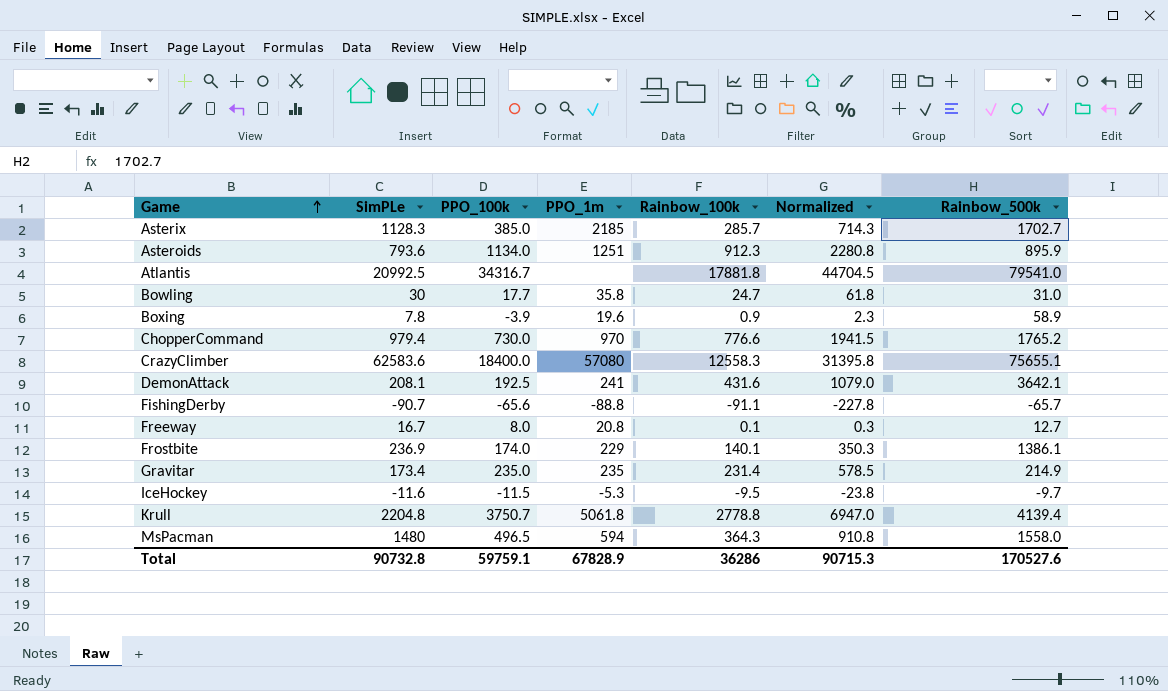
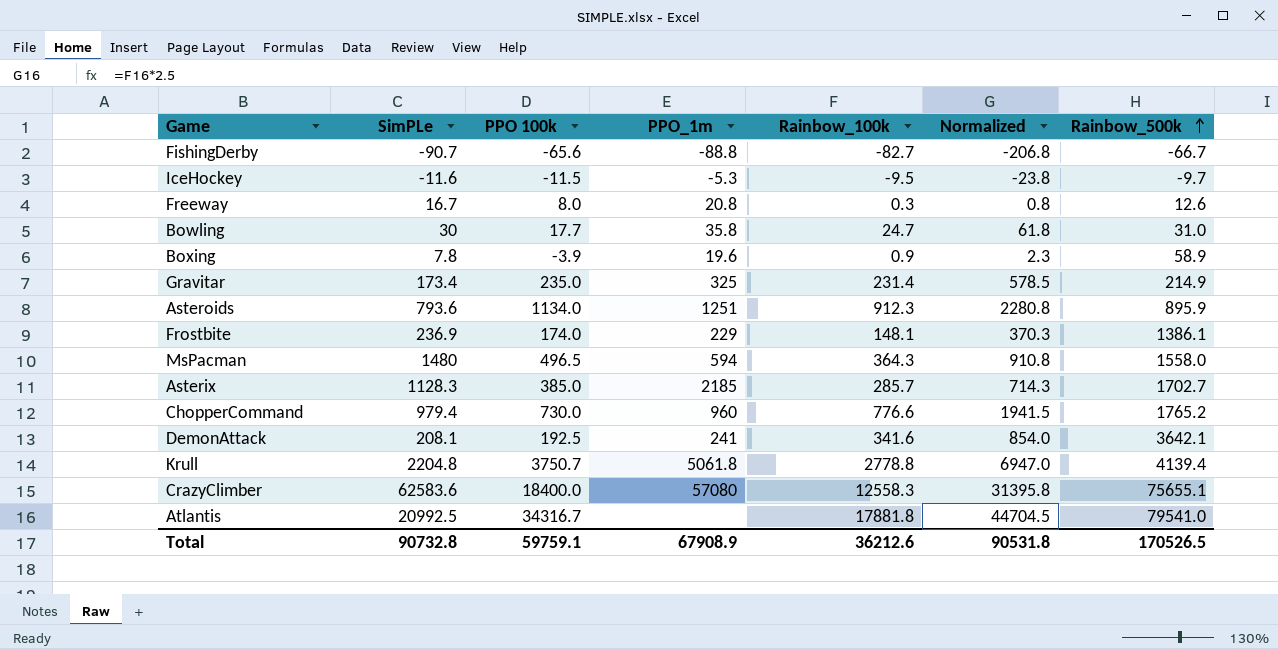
row order: Game ascending -> Rainbow_500k ascending
column name: PPO_100k -> PPO 100k
FishingDerby | Rainbow_100k: -91.1 -> -82.7
FishingDerby | Normalized: -227.8 -> -206.8
FishingDerby | Rainbow_500k: -65.7 -> -66.7
Freeway | Rainbow_100k: 0.1 -> 0.3
Freeway | Normalized: 0.3 -> 0.8
Freeway | Rainbow_500k: 12.7 -> 12.6
Gravitar | PPO_1m: 235 -> 325
Frostbite | Rainbow_100k: 140.1 -> 148.1
Frostbite | Normalized: 350.3 -> 370.3
ChopperCommand | PPO_1m: 970 -> 960
DemonAttack | Rainbow_100k: 431.6 -> 341.6
DemonAttack | Normalized: 1079.0 -> 854.0
Total | PPO_1m: 67828.9 -> 67908.9
Total | Rainbow_100k: 36286 -> 36212.6
Total | Normalized: 90715.3 -> 90531.8
Total | Rainbow_500k: 170527.6 -> 170526.5

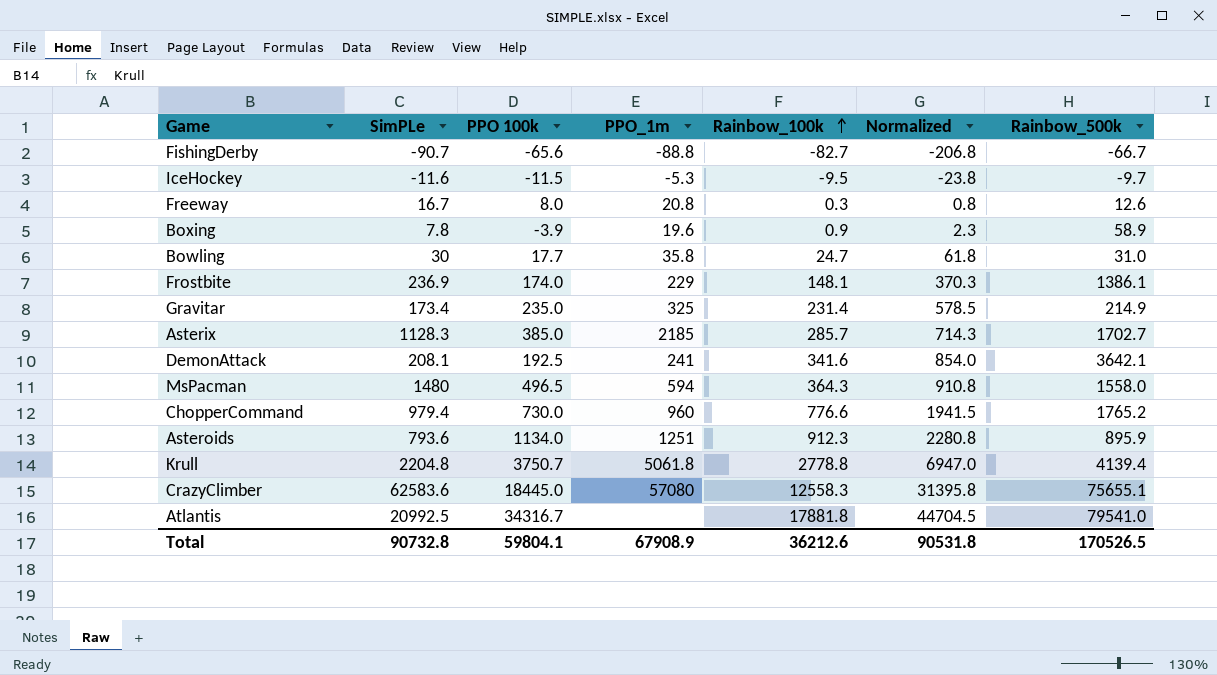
row order: Rainbow_500k ascending -> Rainbow_100k ascending
CrazyClimber | PPO 100k: 18400.0 -> 18445.0
Total | PPO 100k: 59759.1 -> 59804.1

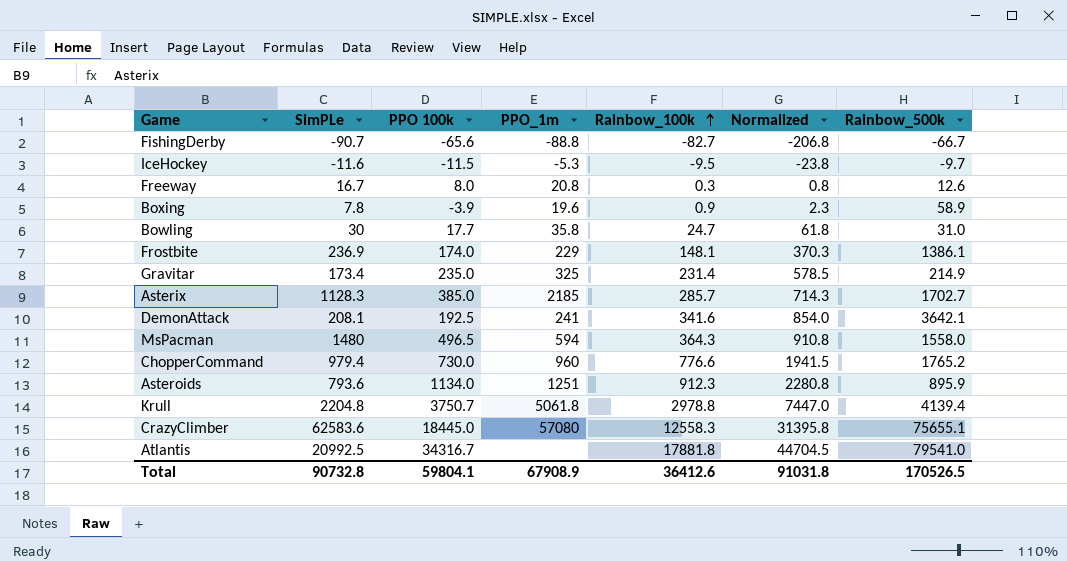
Krull | Rainbow_100k: 2778.8 -> 2978.8
Krull | Normalized: 6947.0 -> 7447.0
Total | Rainbow_100k: 36212.6 -> 36412.6
Total | Normalized: 90531.8 -> 91031.8

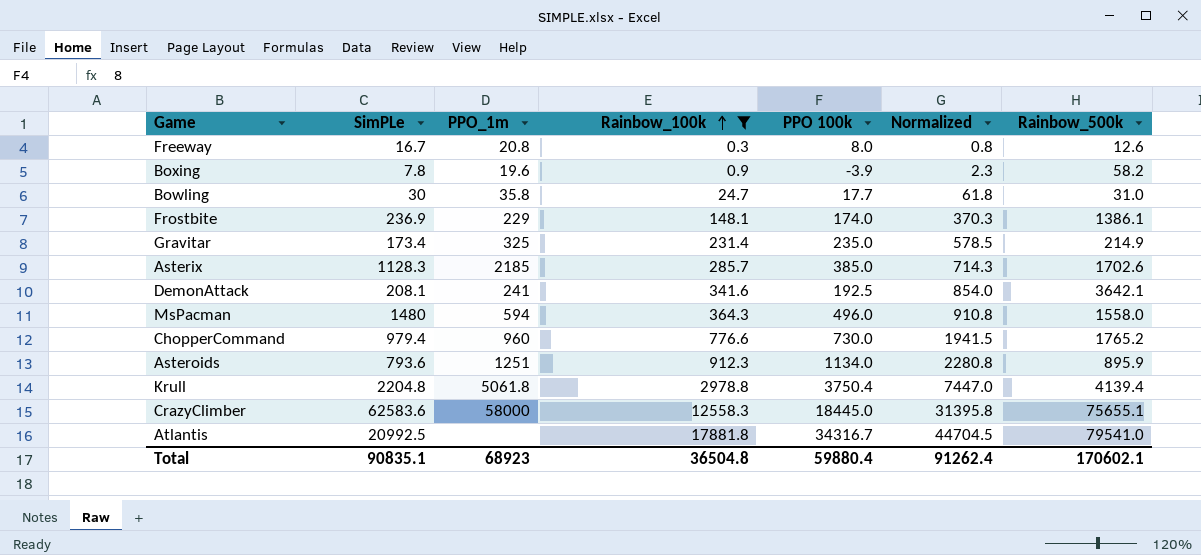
filter: none -> Rainbow_100k >= 0.3
column PPO 100k | position: 3 -> 5
Boxing | Rainbow_500k: 58.9 -> 58.2
Asterix | Rainbow_500k: 1702.7 -> 1702.6
MsPacman | PPO 100k: 496.5 -> 496.0
Krull | PPO 100k: 3750.7 -> 3750.4
CrazyClimber | PPO_1m: 57080 -> 58000
Total | SimPLe: 90732.8 -> 90835.1
Total | PPO_1m: 67908.9 -> 68923
Total | Rainbow_100k: 36412.6 -> 36504.8
Total | PPO 100k: 59804.1 -> 59880.4
Total | Normalized: 91031.8 -> 91262.4
Total | Rainbow_500k: 170526.5 -> 170602.1

